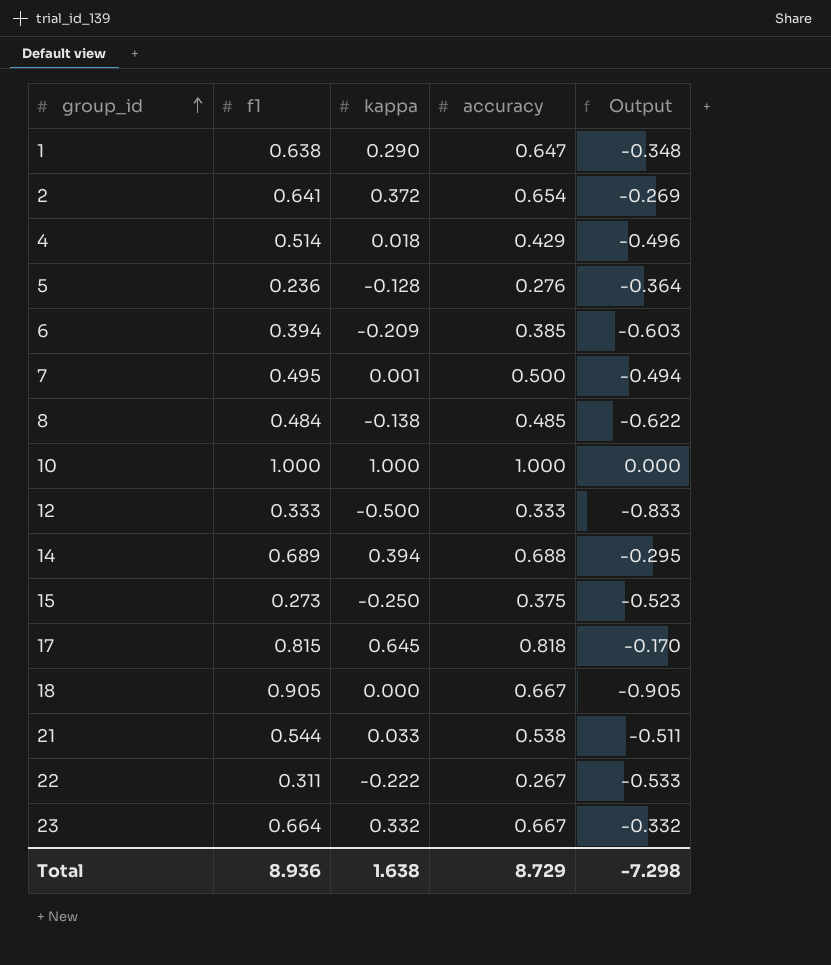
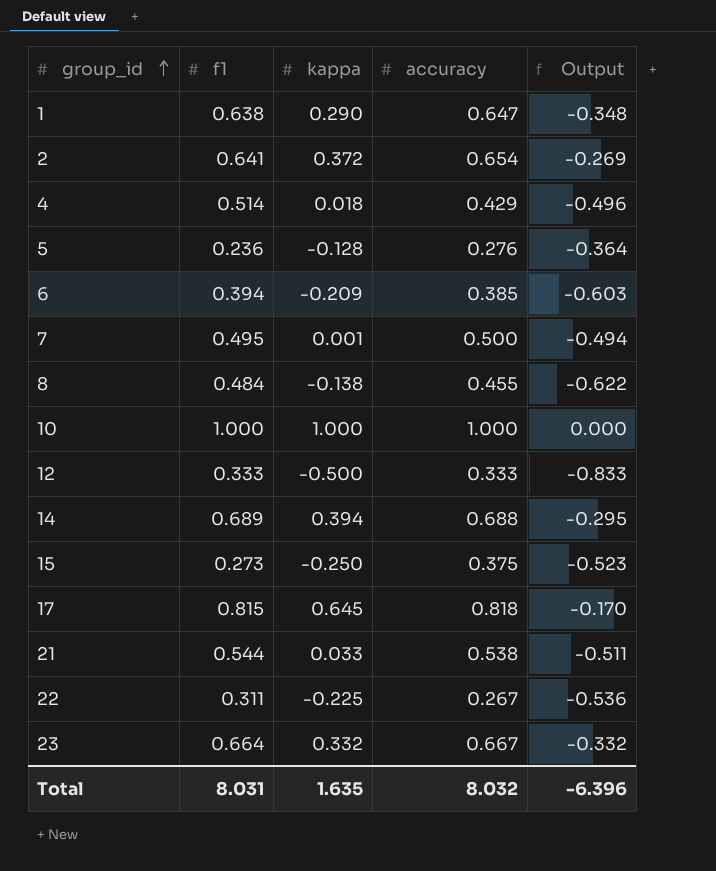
row 18: 0.905 | 0.000 | 0.667 | -0.905 -> none
8 | accuracy: 0.485 -> 0.455
22 | kappa: -0.222 -> -0.225
22 | Output: -0.533 -> -0.536
Total | f1: 8.936 -> 8.031
Total | kappa: 1.638 -> 1.635
Total | accuracy: 8.729 -> 8.032
Total | Output: -7.298 -> -6.396

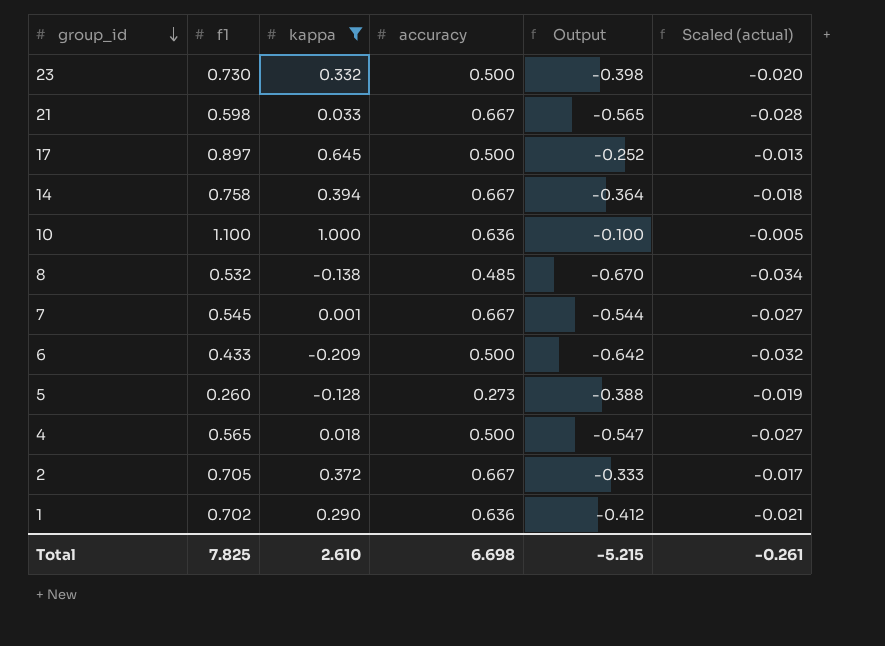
filter: none -> kappa >= -0.209
row order: group_id ascending -> group_id descending
column Scaled (actual) | formula: none -> [Output] * 0.05
23 | f1: 0.664 -> 0.730
23 | accuracy: 0.667 -> 0.500
23 | Output: -0.332 -> -0.398
21 | f1: 0.544 -> 0.598
21 | accuracy: 0.538 -> 0.667
21 | Output: -0.511 -> -0.565
17 | f1: 0.815 -> 0.897
17 | accuracy: 0.818 -> 0.500
17 | Output: -0.170 -> -0.252
14 | f1: 0.689 -> 0.758
14 | accuracy: 0.688 -> 0.667
14 | Output: -0.295 -> -0.364
10 | f1: 1.000 -> 1.100
10 | accuracy: 1.000 -> 0.636
10 | Output: 0.000 -> -0.100
8 | f1: 0.484 -> 0.532
8 | accuracy: 0.455 -> 0.485
8 | Output: -0.622 -> -0.670
7 | f1: 0.495 -> 0.545
7 | accuracy: 0.500 -> 0.667
7 | Output: -0.494 -> -0.544
6 | f1: 0.394 -> 0.433
6 | accuracy: 0.385 -> 0.500
6 | Output: -0.603 -> -0.642
5 | f1: 0.236 -> 0.260
5 | accuracy: 0.276 -> 0.273
5 | Output: -0.364 -> -0.388
4 | f1: 0.514 -> 0.565
4 | accuracy: 0.429 -> 0.500
4 | Output: -0.496 -> -0.547
2 | f1: 0.641 -> 0.705
2 | accuracy: 0.654 -> 0.667
2 | Output: -0.269 -> -0.333
1 | f1: 0.638 -> 0.702
1 | accuracy: 0.647 -> 0.636
1 | Output: -0.348 -> -0.412
Total | f1: 8.031 -> 7.825
Total | kappa: 1.635 -> 2.610
Total | accuracy: 8.032 -> 6.698
Total | Output: -6.396 -> -5.215

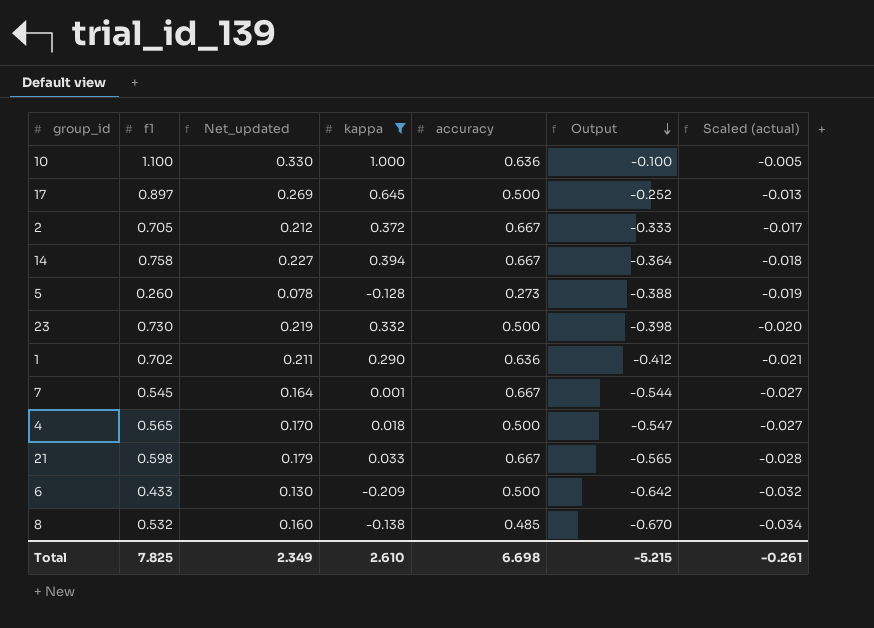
row order: group_id descending -> Output descending
column Net_updated | formula: none -> [f1] * 0.3

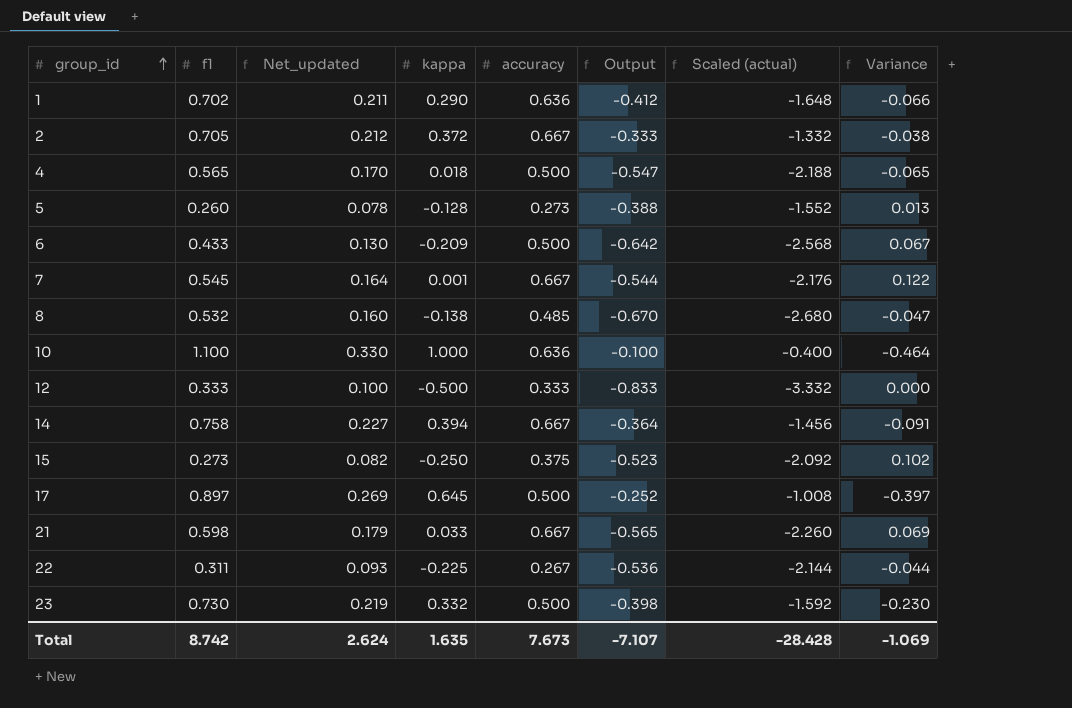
filter: kappa >= -0.209 -> none
row order: Output descending -> group_id ascending
column Scaled (actual) | formula: [Output] * 0.05 -> [Output] * 4
column Variance | formula: none -> [accuracy] - [f1]
Total | f1: 7.825 -> 8.742
Total | Net_updated: 2.349 -> 2.624
Total | kappa: 2.610 -> 1.635
Total | accuracy: 6.698 -> 7.673
Total | Output: -5.215 -> -7.107
Total | Scaled (actual): -0.261 -> -28.428

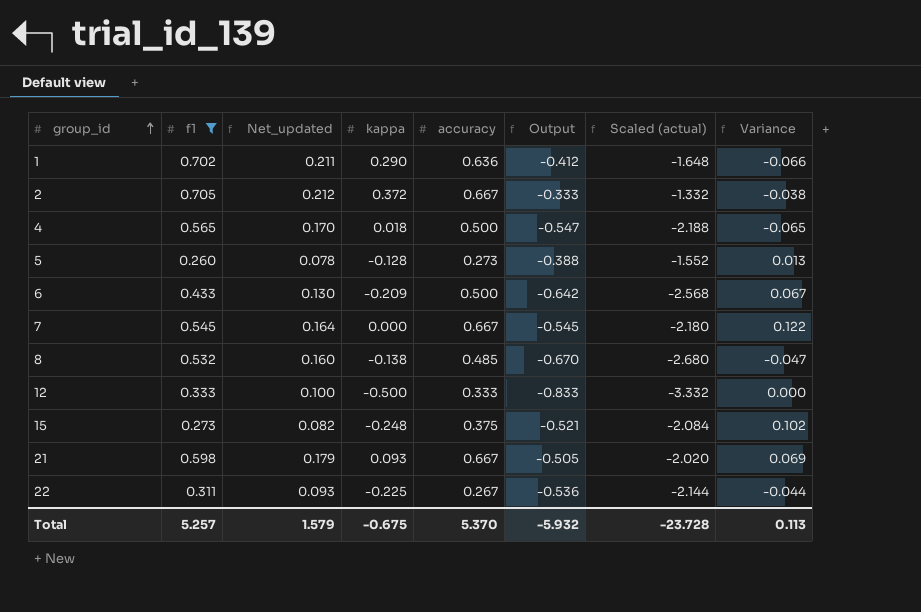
filter: none -> f1 <= 0.705
7 | kappa: 0.001 -> 0.000
7 | Output: -0.544 -> -0.545
7 | Scaled (actual): -2.176 -> -2.180
15 | kappa: -0.250 -> -0.248
15 | Output: -0.523 -> -0.521
15 | Scaled (actual): -2.092 -> -2.084
21 | kappa: 0.033 -> 0.093
21 | Output: -0.565 -> -0.505
21 | Scaled (actual): -2.260 -> -2.020
Total | f1: 8.742 -> 5.257
Total | Net_updated: 2.624 -> 1.579
Total | kappa: 1.635 -> -0.675
Total | accuracy: 7.673 -> 5.370
Total | Output: -7.107 -> -5.932
Total | Scaled (actual): -28.428 -> -23.728
Total | Variance: -1.069 -> 0.113

